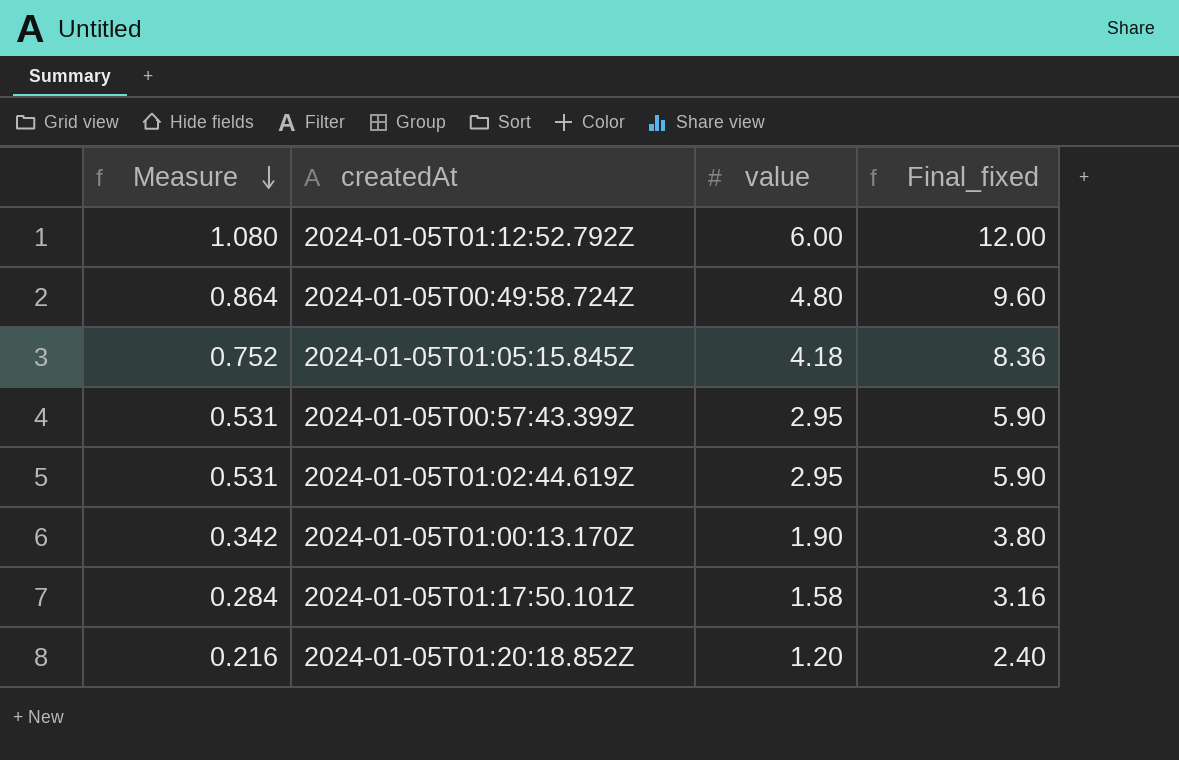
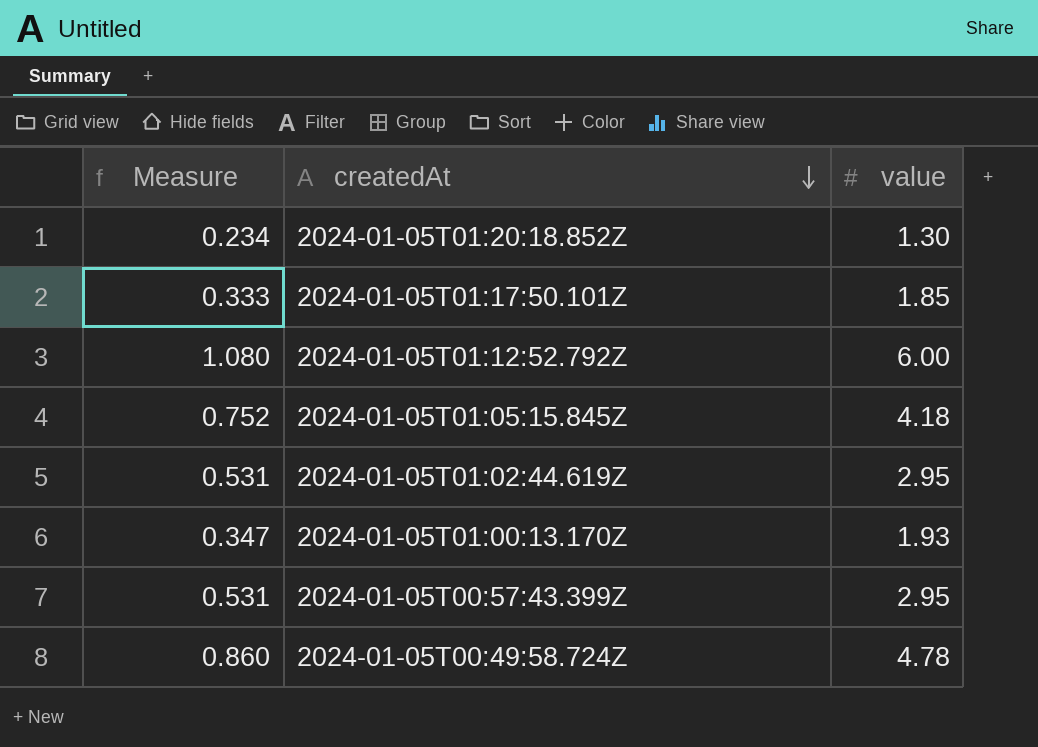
row order: Measure descending -> createdAt descending
column Final_fixed | formula: [value] * 2 -> none
2024-01-05T01:20:18.852Z | Measure: 0.216 -> 0.234
2024-01-05T01:20:18.852Z | value: 1.20 -> 1.30
2024-01-05T01:17:50.101Z | Measure: 0.284 -> 0.333
2024-01-05T01:17:50.101Z | value: 1.58 -> 1.85
2024-01-05T01:00:13.170Z | Measure: 0.342 -> 0.347
2024-01-05T01:00:13.170Z | value: 1.90 -> 1.93
2024-01-05T00:49:58.724Z | Measure: 0.864 -> 0.860
2024-01-05T00:49:58.724Z | value: 4.80 -> 4.78

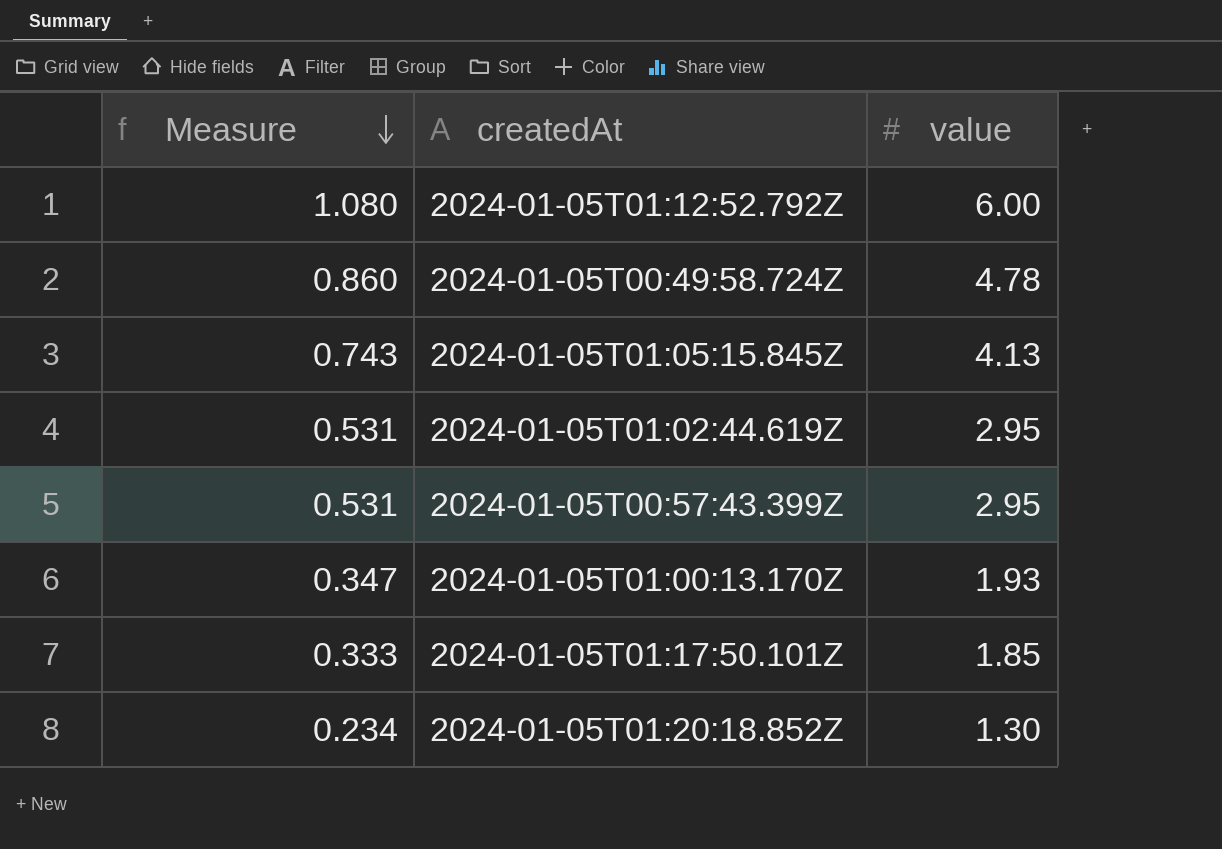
row order: createdAt descending -> Measure descending
2024-01-05T01:05:15.845Z | Measure: 0.752 -> 0.743
2024-01-05T01:05:15.845Z | value: 4.18 -> 4.13

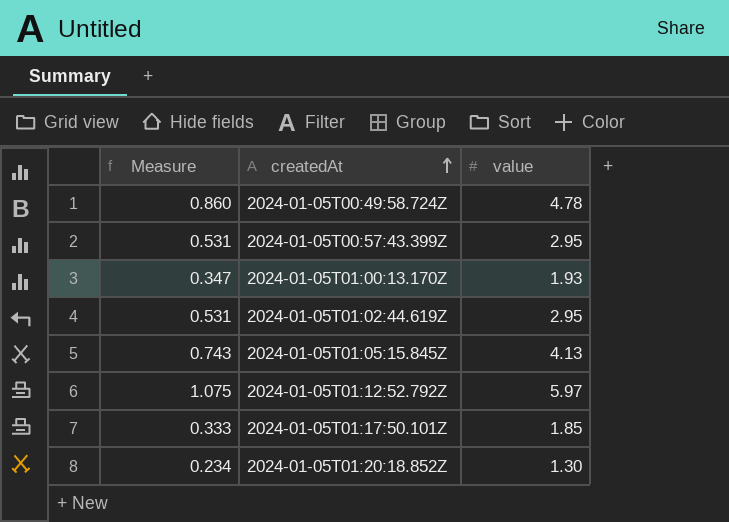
row order: Measure descending -> createdAt ascending
2024-01-05T01:12:52.792Z | Measure: 1.080 -> 1.075
2024-01-05T01:12:52.792Z | value: 6.00 -> 5.97

